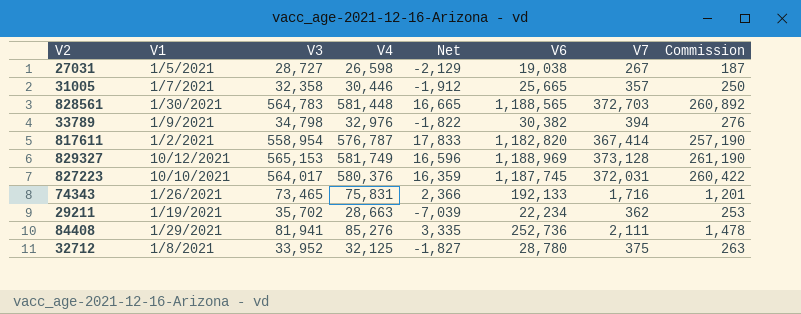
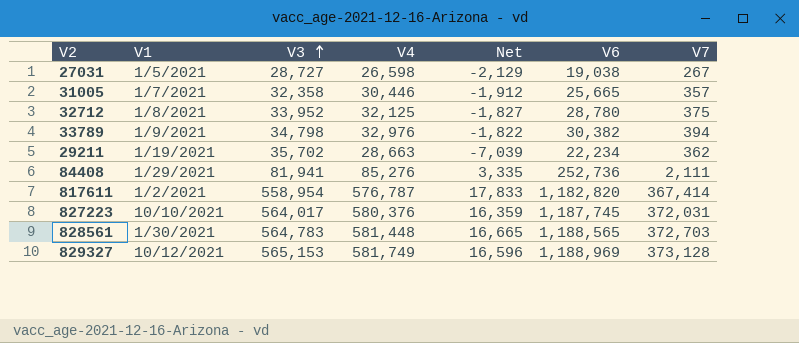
row order: none -> V3 ascending
column Commission | formula: [V7] * 0.7 -> none
row 74343: 1/26/2021 | 73,465 | 75,831 | 2,366 | 192,133 | 1,716 | 1,201 -> none

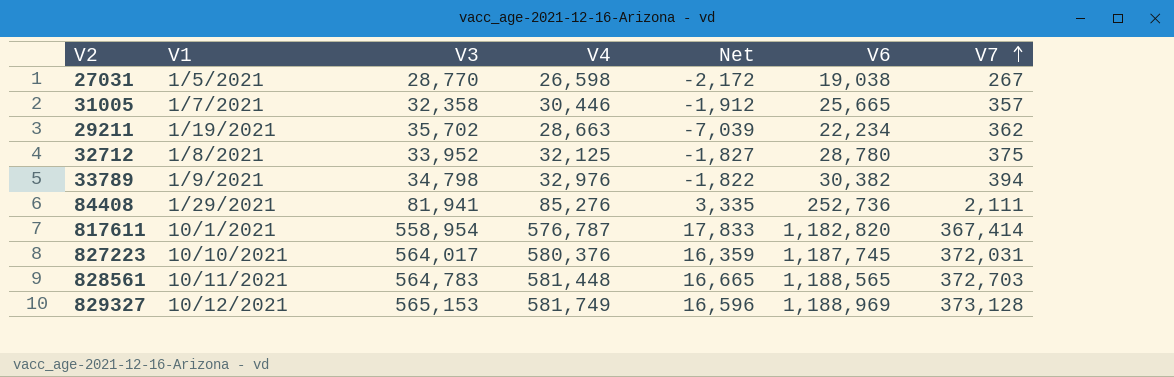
row order: V3 ascending -> V7 ascending
27031 | V3: 28,727 -> 28,770
27031 | Net: -2,129 -> -2,172
817611 | V1: 1/2/2021 -> 10/1/2021
828561 | V1: 1/30/2021 -> 10/11/2021

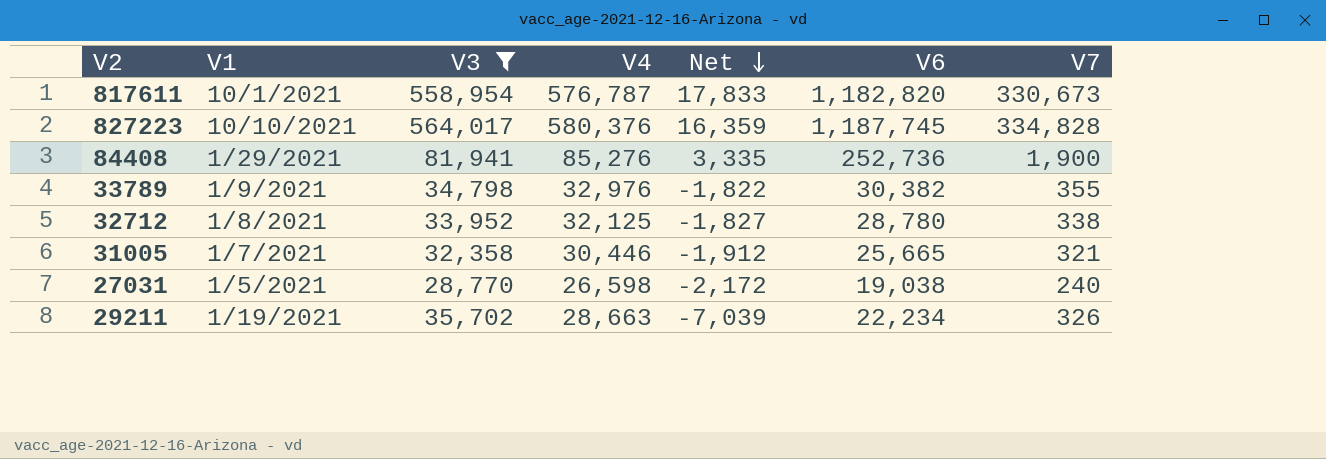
filter: none -> V3 <= 564,017
row order: V7 ascending -> Net descending
817611 | V7: 367,414 -> 330,673
827223 | V7: 372,031 -> 334,828
84408 | V7: 2,111 -> 1,900
33789 | V7: 394 -> 355
32712 | V7: 375 -> 338
31005 | V7: 357 -> 321
27031 | V7: 267 -> 240
29211 | V7: 362 -> 326

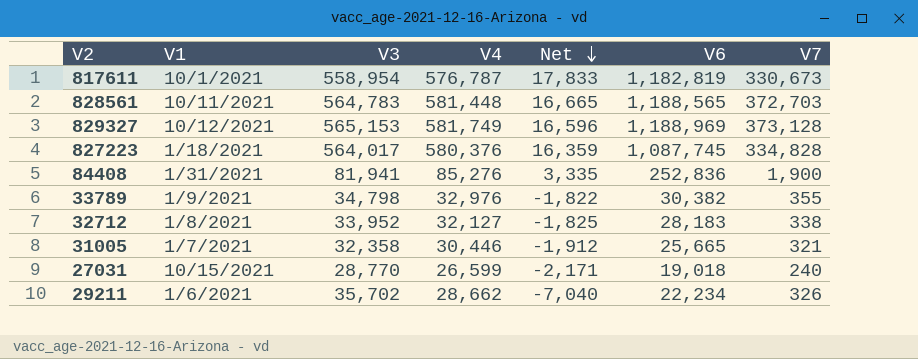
filter: V3 <= 564,017 -> none
817611 | V6: 1,182,820 -> 1,182,819
827223 | V1: 10/10/2021 -> 1/18/2021
827223 | V6: 1,187,745 -> 1,087,745
84408 | V1: 1/29/2021 -> 1/31/2021
84408 | V6: 252,736 -> 252,836
32712 | V4: 32,125 -> 32,127
32712 | Net: -1,827 -> -1,825
32712 | V6: 28,780 -> 28,183
27031 | V1: 1/5/2021 -> 10/15/2021
27031 | V4: 26,598 -> 26,599
27031 | Net: -2,172 -> -2,171
27031 | V6: 19,038 -> 19,018
29211 | V1: 1/19/2021 -> 1/6/2021
29211 | V4: 28,663 -> 28,662
29211 | Net: -7,039 -> -7,040

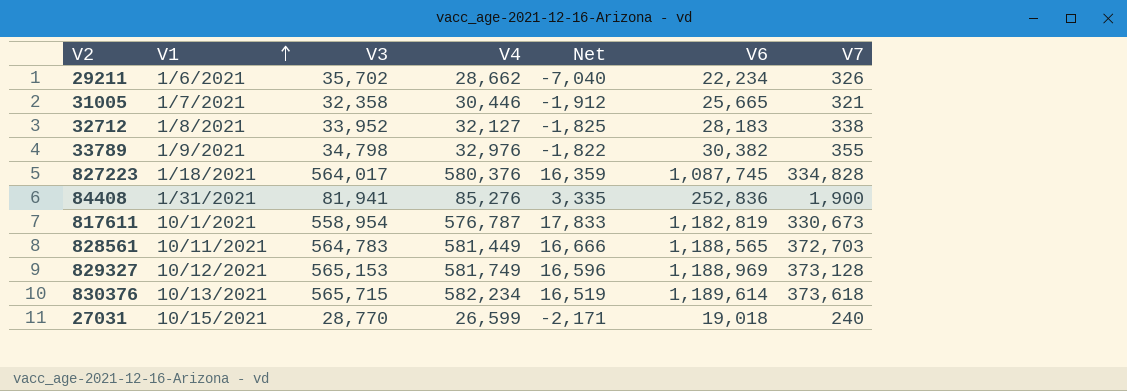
row order: Net descending -> V1 ascending
828561 | V4: 581,448 -> 581,449
828561 | Net: 16,665 -> 16,666
row 830376: none -> 10/13/2021 | 565,715 | 582,234 | 16,519 | 1,189,614 | 373,618

